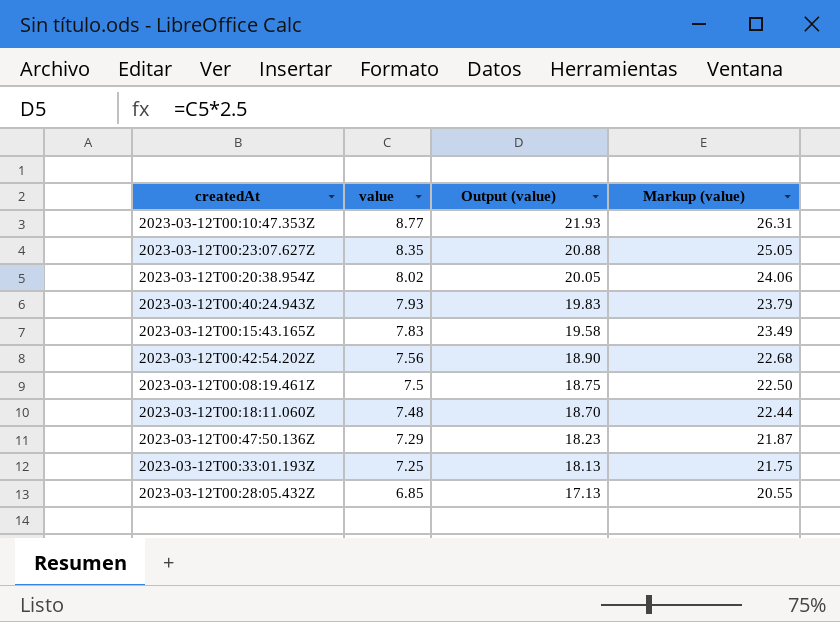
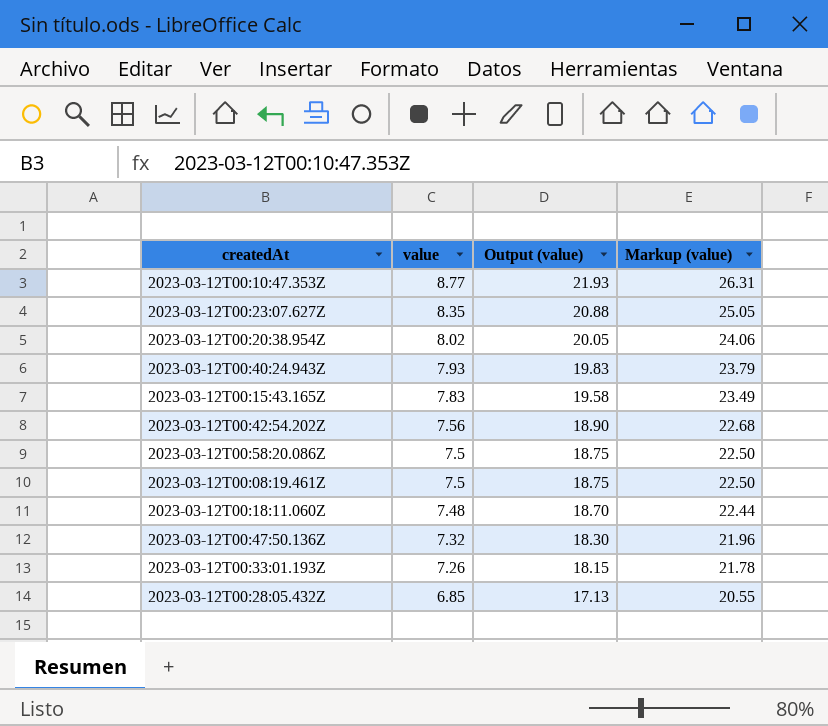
row 2023-03-12T00:58:20.086Z: none -> 7.5 | 18.75 | 22.50
2023-03-12T00:47:50.136Z | value: 7.29 -> 7.32
2023-03-12T00:47:50.136Z | Output (value): 18.23 -> 18.30
2023-03-12T00:47:50.136Z | Markup (value): 21.87 -> 21.96
2023-03-12T00:33:01.193Z | value: 7.25 -> 7.26
2023-03-12T00:33:01.193Z | Output (value): 18.13 -> 18.15
2023-03-12T00:33:01.193Z | Markup (value): 21.75 -> 21.78

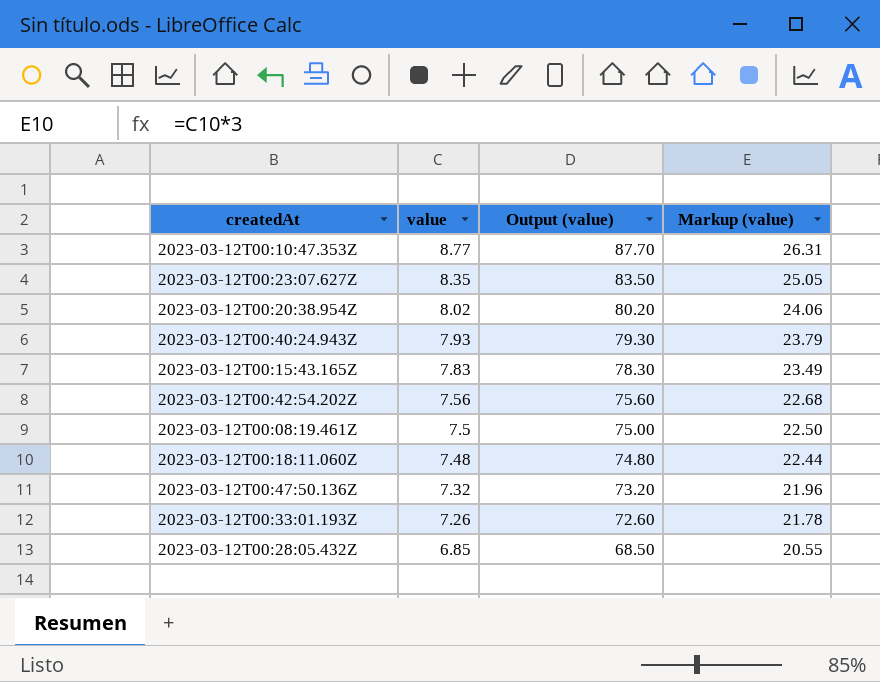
column Output (value) | formula: [value] * 2.5 -> [value] * 10
row 2023-03-12T00:58:20.086Z: 7.5 | 18.75 | 22.50 -> none

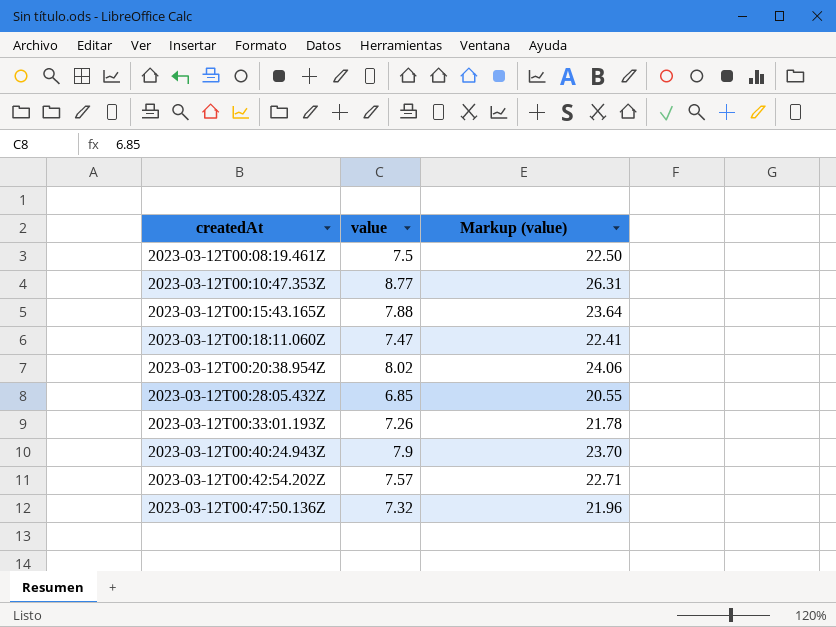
row order: value descending -> createdAt ascending
column Output (value) | formula: [value] * 10 -> none
row 2023-03-12T00:23:07.627Z: 8.35 | 83.50 | 25.05 -> none
2023-03-12T00:15:43.165Z | value: 7.83 -> 7.88
2023-03-12T00:15:43.165Z | Markup (value): 23.49 -> 23.64
2023-03-12T00:18:11.060Z | value: 7.48 -> 7.47
2023-03-12T00:18:11.060Z | Markup (value): 22.44 -> 22.41
2023-03-12T00:40:24.943Z | value: 7.93 -> 7.9
2023-03-12T00:40:24.943Z | Markup (value): 23.79 -> 23.70
2023-03-12T00:42:54.202Z | value: 7.56 -> 7.57
2023-03-12T00:42:54.202Z | Markup (value): 22.68 -> 22.71

